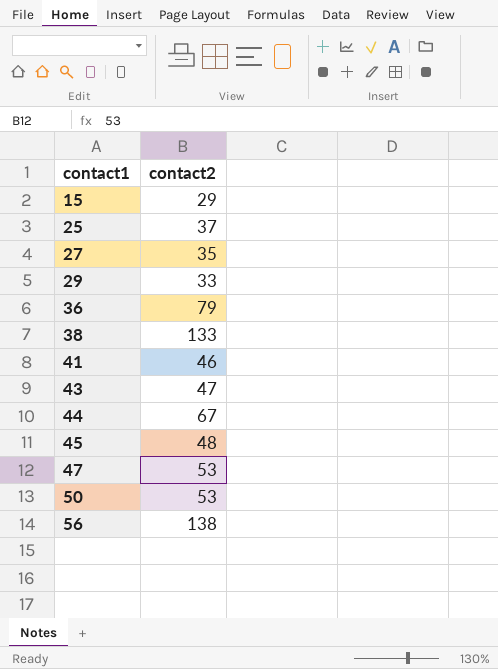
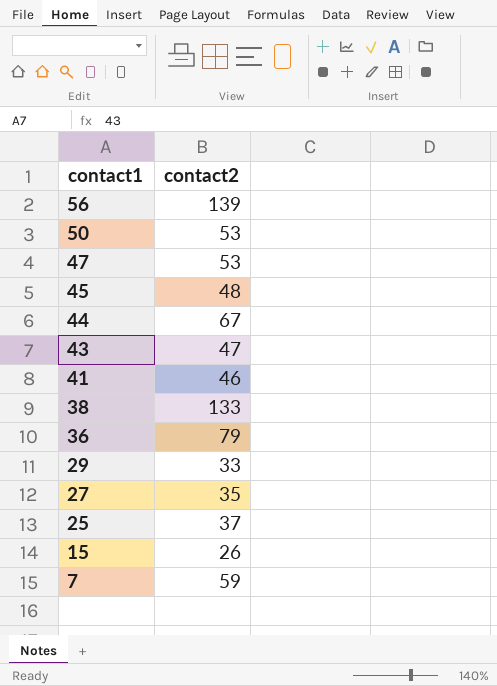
row order: contact1 ascending -> contact1 descending
56 | contact2: 138 -> 139
15 | contact2: 29 -> 26
row 7: none -> 59

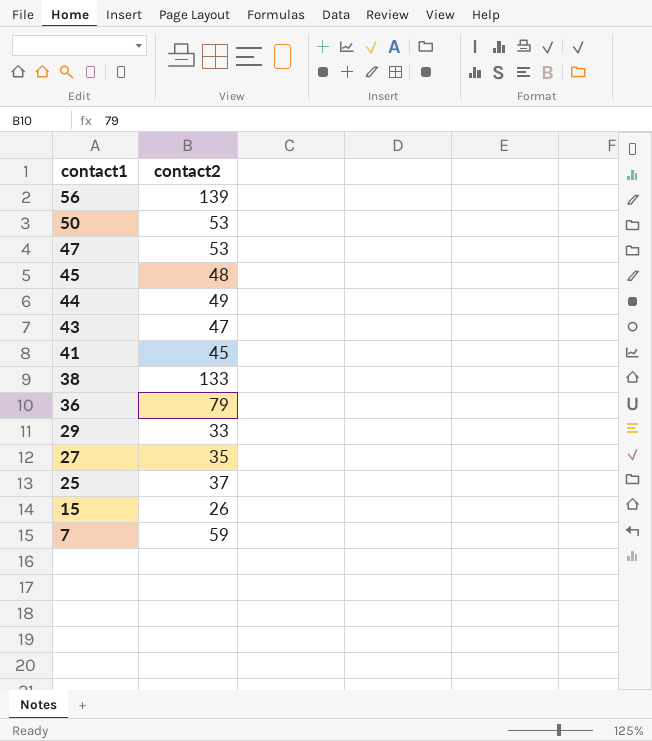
44 | contact2: 67 -> 49
41 | contact2: 46 -> 45

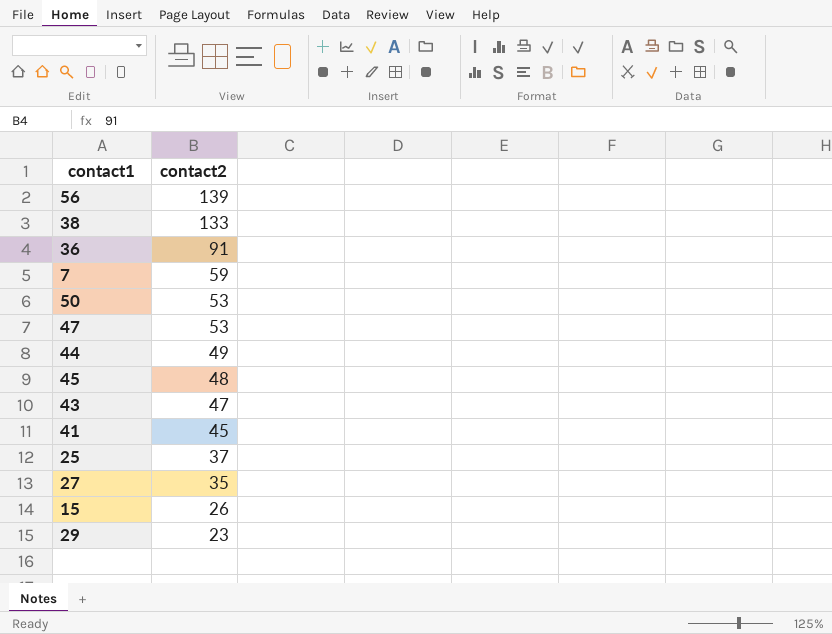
row order: contact1 descending -> contact2 descending
36 | contact2: 79 -> 91
29 | contact2: 33 -> 23

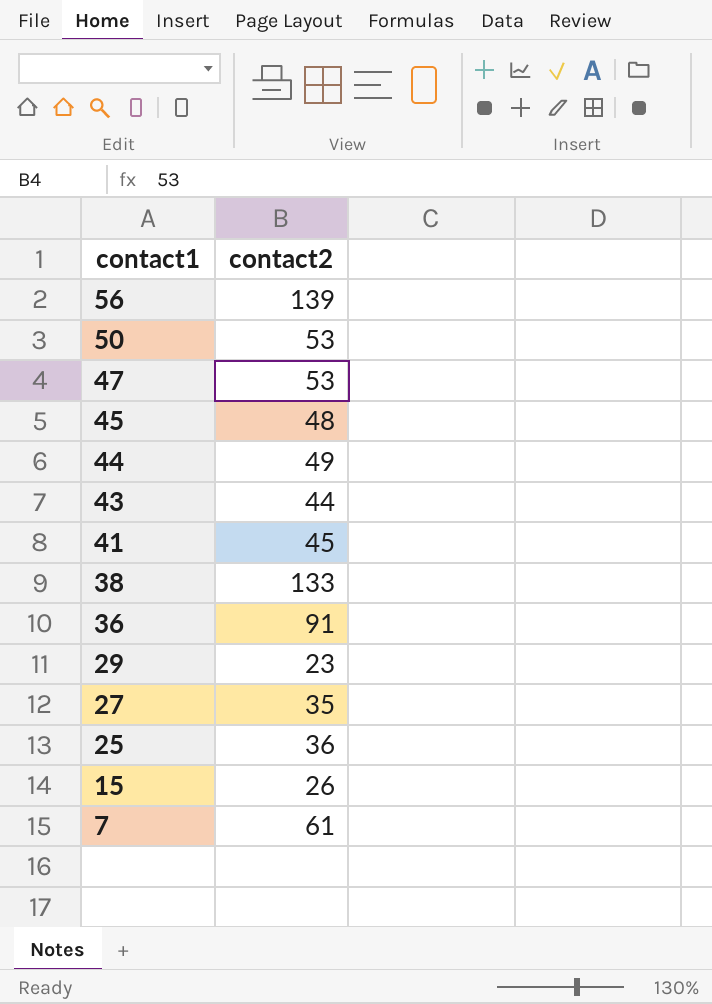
row order: contact2 descending -> contact1 descending
43 | contact2: 47 -> 44
25 | contact2: 37 -> 36
7 | contact2: 59 -> 61

